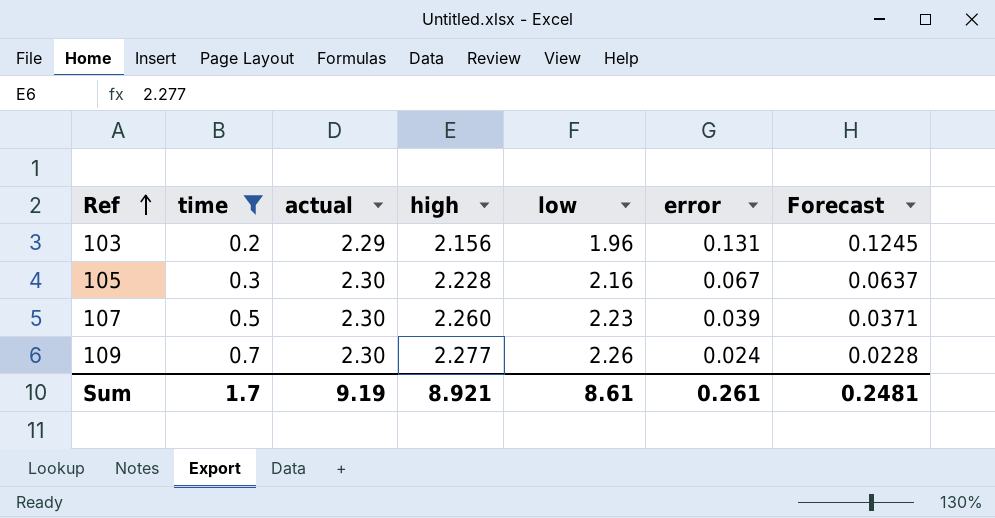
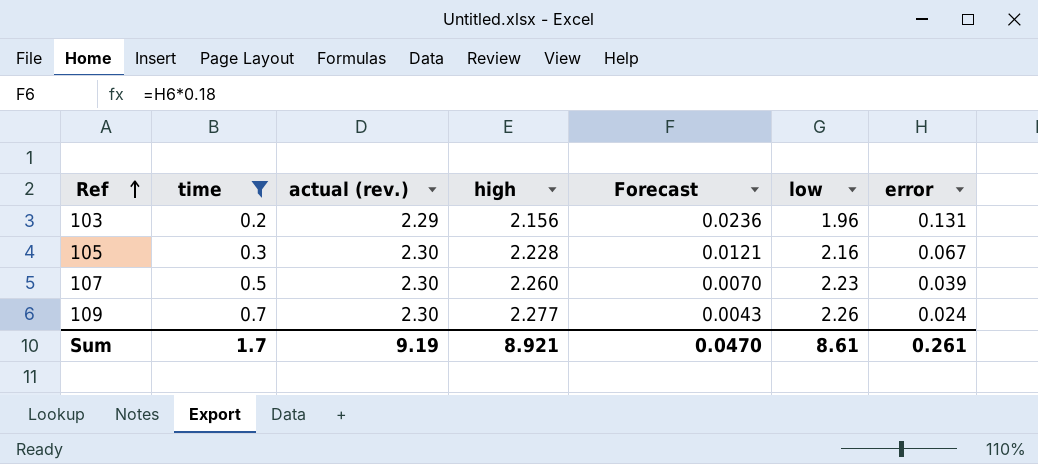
column name: actual -> actual (rev.)
column Forecast | formula: [error] * 0.95 -> [error] * 0.18
column Forecast | position: 7 -> 5
Sum | Forecast: 0.2481 -> 0.0470

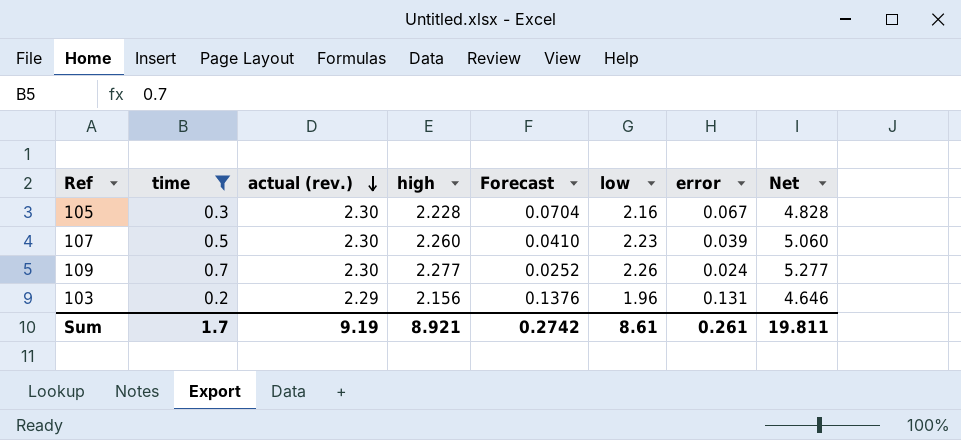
row order: Ref ascending -> actual (rev.) descending
column Forecast | formula: [error] * 0.18 -> [error] * 1.05
column Net | formula: none -> [time] + [actual (rev.)] + [high]
Sum | Forecast: 0.0470 -> 0.2742

